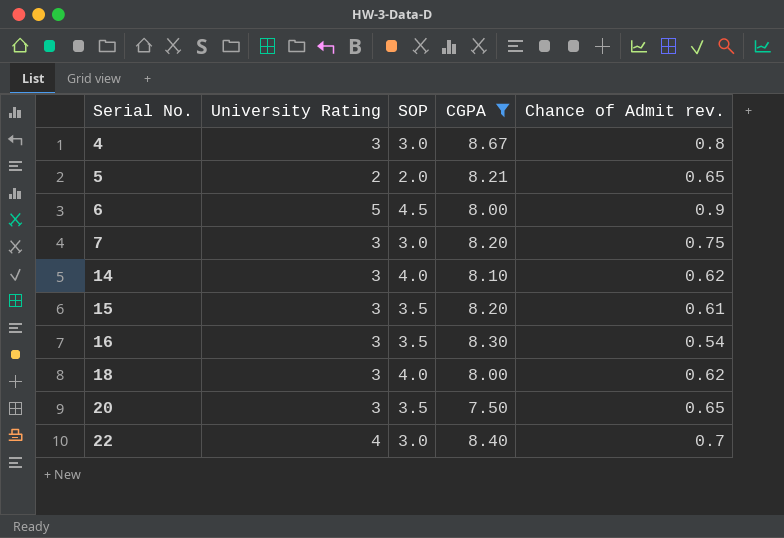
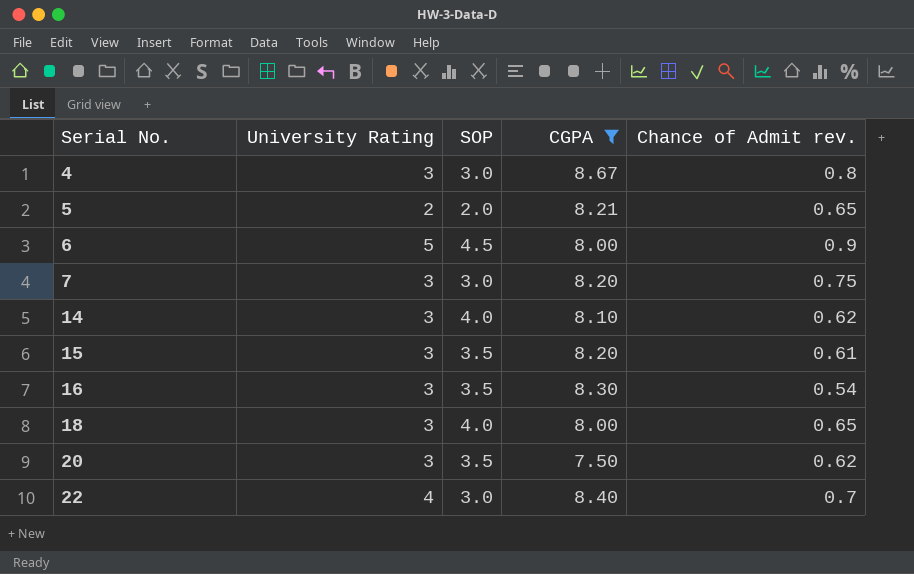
18 | Chance of Admit rev.: 0.62 -> 0.65
20 | Chance of Admit rev.: 0.65 -> 0.62

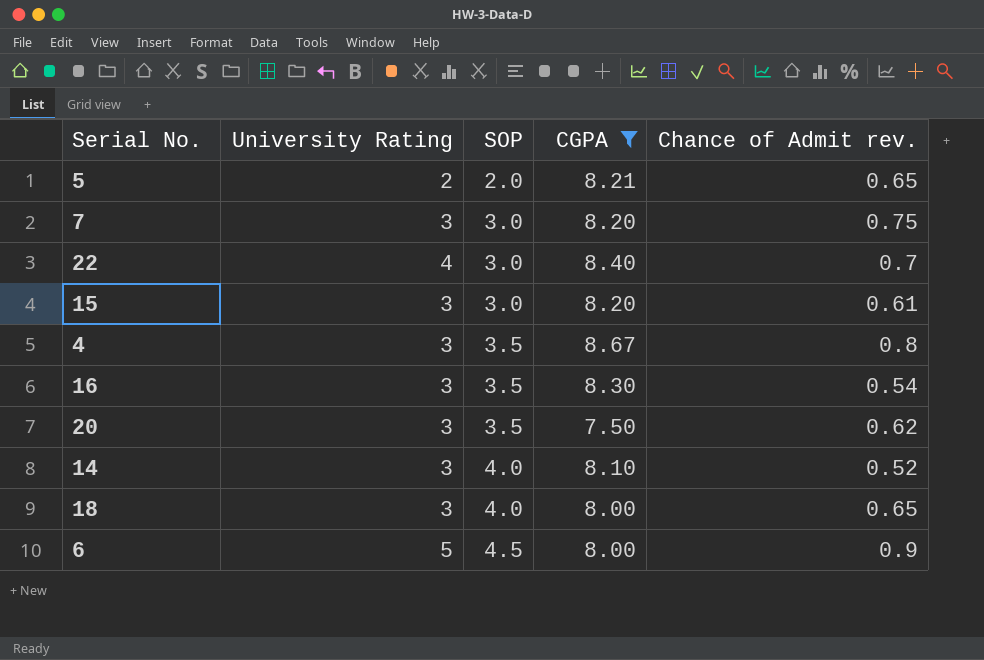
row order: Serial No. ascending -> SOP ascending
15 | SOP: 3.5 -> 3.0
4 | SOP: 3.0 -> 3.5
14 | Chance of Admit rev.: 0.62 -> 0.52

